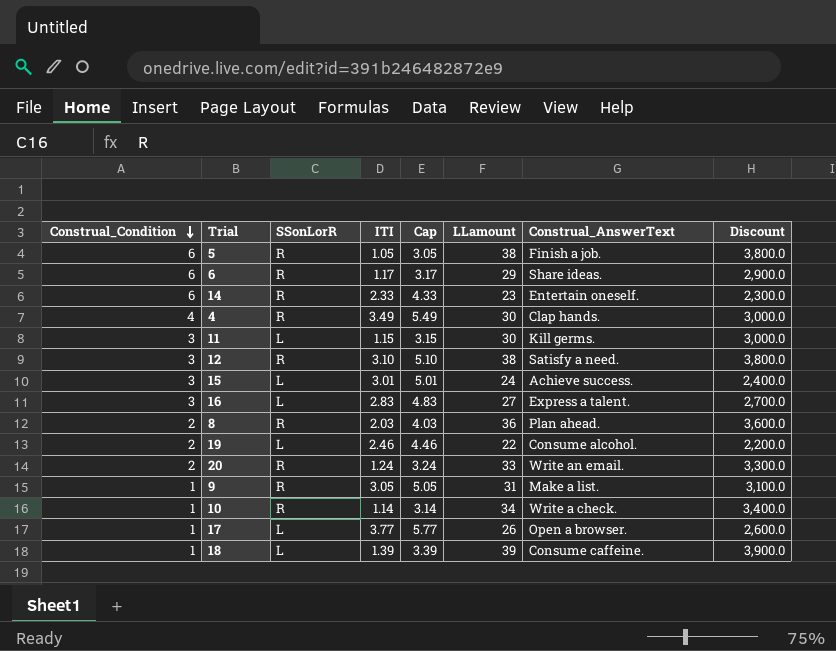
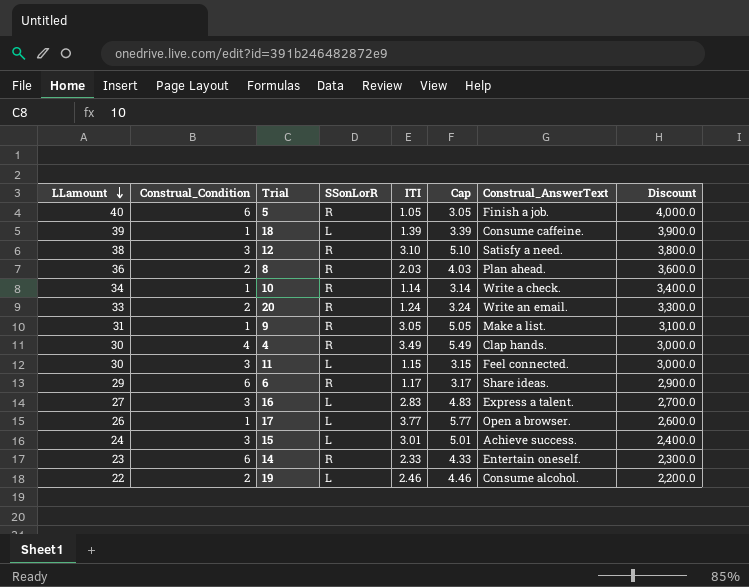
row order: Construal_Condition descending -> LLamount descending
column LLamount | position: 6 -> 1
5 | LLamount: 38 -> 40
5 | Discount: 3,800.0 -> 4,000.0
11 | Construal_AnswerText: Kill germs. -> Feel connected.

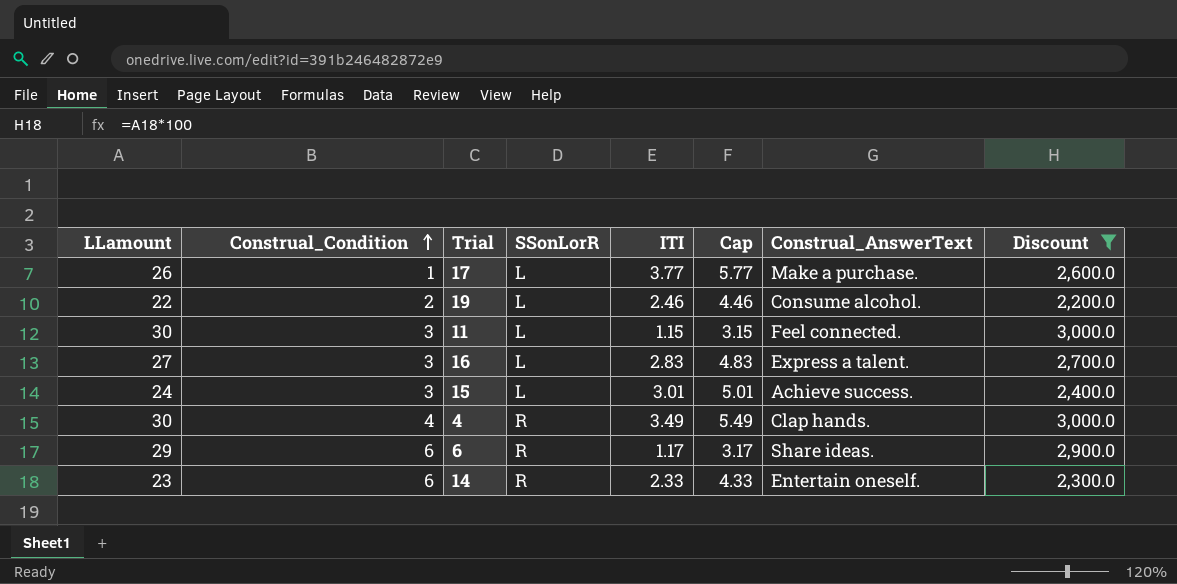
filter: none -> Discount <= 3,000.0
row order: LLamount descending -> Construal_Condition ascending
17 | Construal_AnswerText: Open a browser. -> Make a purchase.

